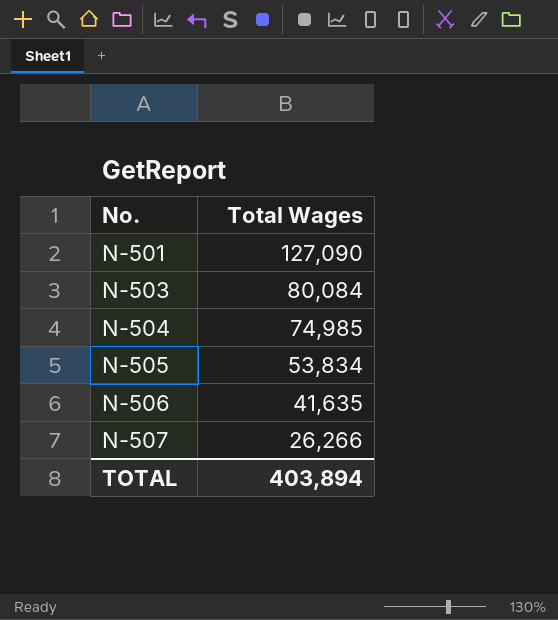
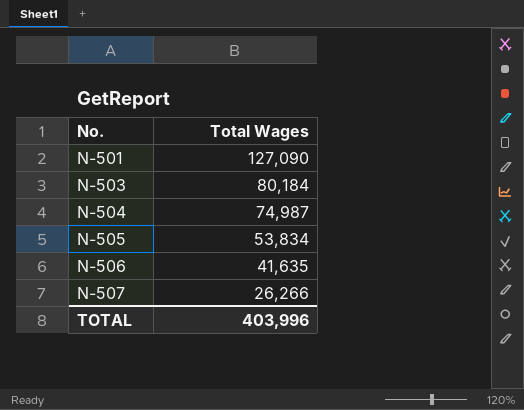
N-503 | Total Wages: 80,084 -> 80,184
N-504 | Total Wages: 74,985 -> 74,987
TOTAL | Total Wages: 403,894 -> 403,996

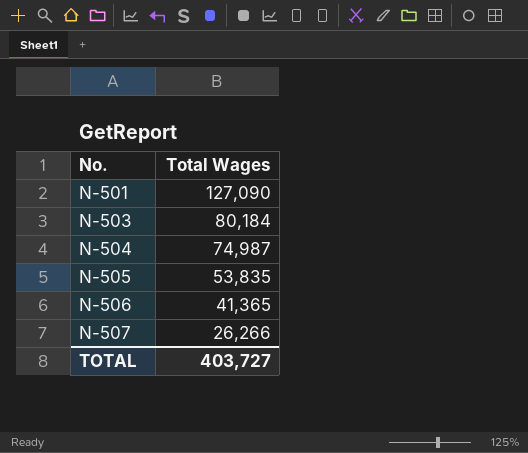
N-505 | Total Wages: 53,834 -> 53,835
N-506 | Total Wages: 41,635 -> 41,365
TOTAL | Total Wages: 403,996 -> 403,727

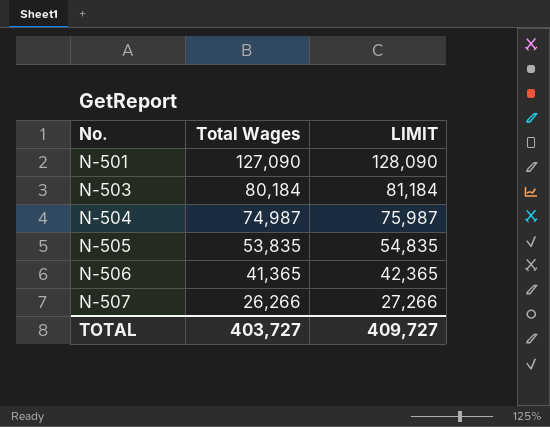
column LIMIT | formula: none -> [Total Wages] + 1000

